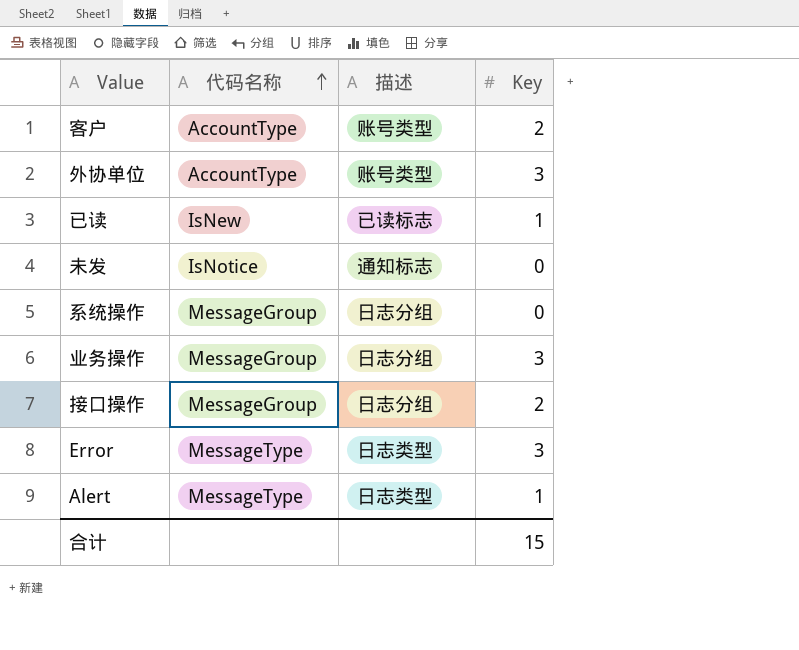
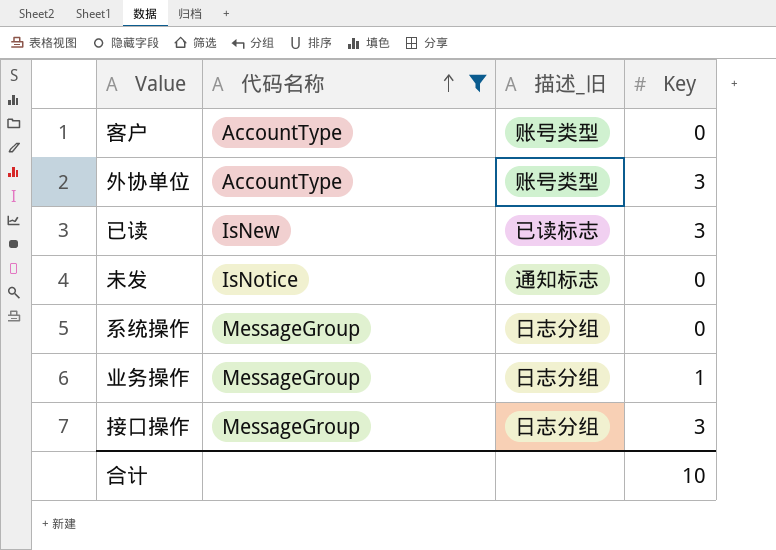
filter: none -> 代码名称 != MessageType
column name: 描述 -> 描述_旧
客户 | Key: 2 -> 0
已读 | Key: 1 -> 3
业务操作 | Key: 3 -> 1
接口操作 | Key: 2 -> 3
合计 | Key: 15 -> 10

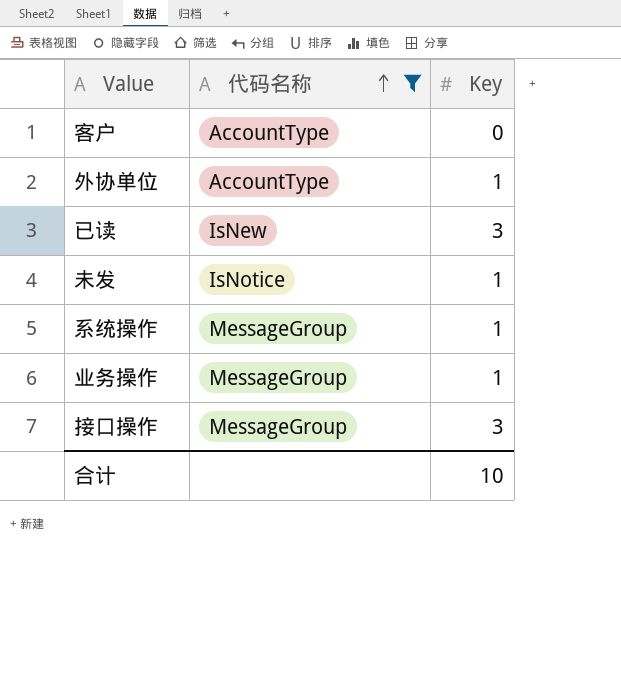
column 描述_旧 | position: 3 -> none
外协单位 | Key: 3 -> 1
未发 | Key: 0 -> 1
系统操作 | Key: 0 -> 1

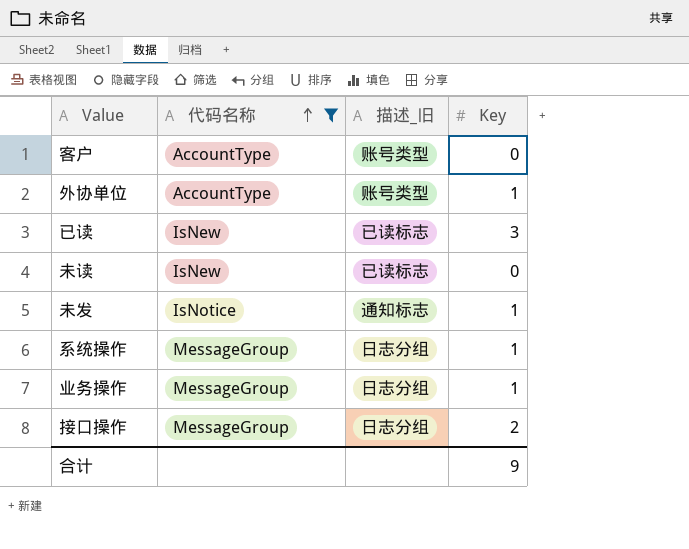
column 描述_旧 | position: none -> 3
row 未读: none -> IsNew | 已读标志 | 0
接口操作 | Key: 3 -> 2
合计 | Key: 10 -> 9

